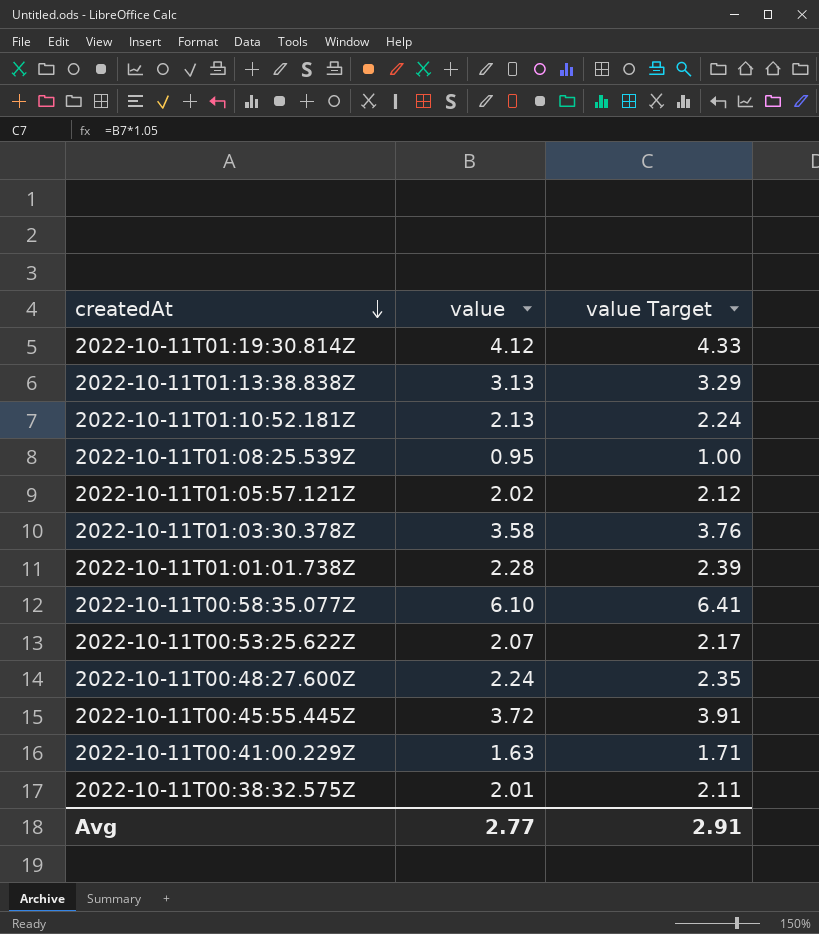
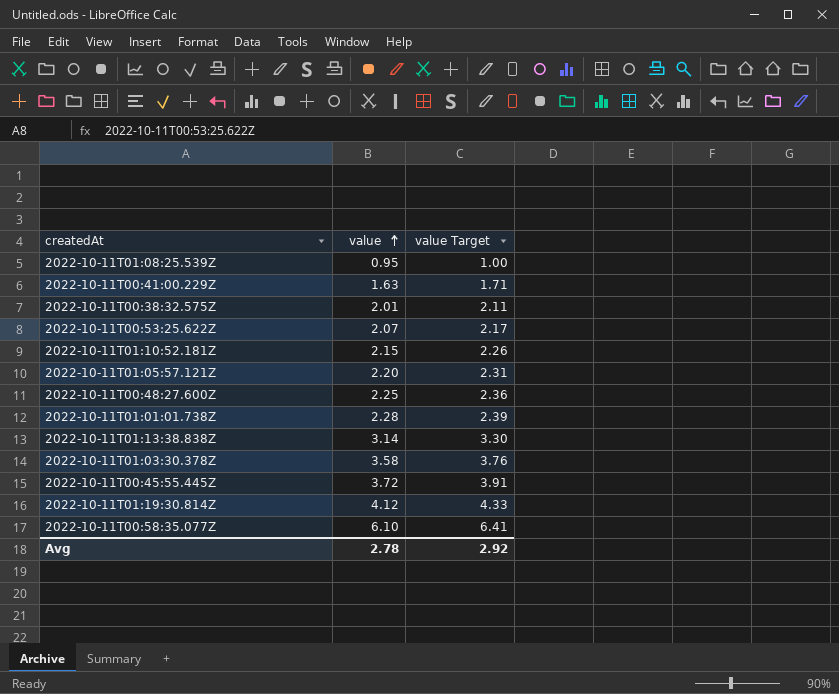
row order: createdAt descending -> value ascending
2022-10-11T01:10:52.181Z | value: 2.13 -> 2.15
2022-10-11T01:10:52.181Z | value Target: 2.24 -> 2.26
2022-10-11T01:05:57.121Z | value: 2.02 -> 2.20
2022-10-11T01:05:57.121Z | value Target: 2.12 -> 2.31
2022-10-11T00:48:27.600Z | value: 2.24 -> 2.25
2022-10-11T00:48:27.600Z | value Target: 2.35 -> 2.36
2022-10-11T01:13:38.838Z | value: 3.13 -> 3.14
2022-10-11T01:13:38.838Z | value Target: 3.29 -> 3.30
Avg | value: 2.77 -> 2.78
Avg | value Target: 2.91 -> 2.92

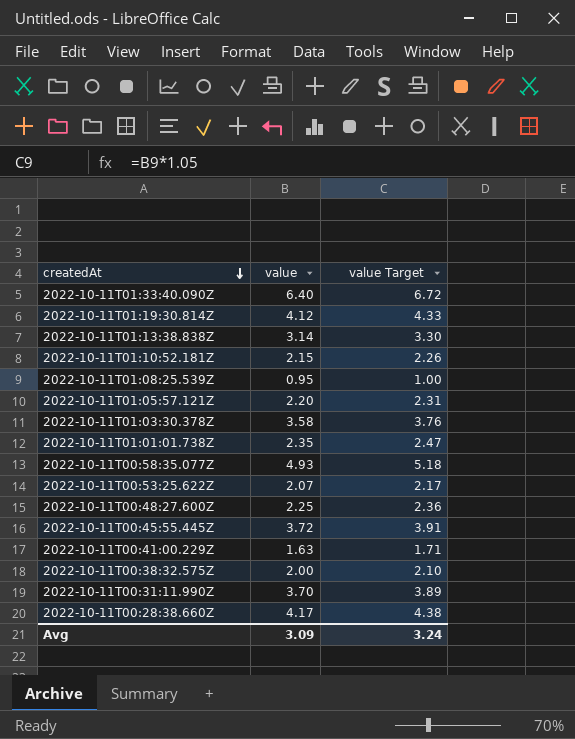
row order: value ascending -> createdAt descending
row 2022-10-11T01:33:40.090Z: none -> 6.40 | 6.72
2022-10-11T01:01:01.738Z | value: 2.28 -> 2.35
2022-10-11T01:01:01.738Z | value Target: 2.39 -> 2.47
2022-10-11T00:58:35.077Z | value: 6.10 -> 4.93
2022-10-11T00:58:35.077Z | value Target: 6.41 -> 5.18
2022-10-11T00:38:32.575Z | value: 2.01 -> 2.00
2022-10-11T00:38:32.575Z | value Target: 2.11 -> 2.10
row 2022-10-11T00:31:11.990Z: none -> 3.70 | 3.89
row 2022-10-11T00:28:38.660Z: none -> 4.17 | 4.38
Avg | value: 2.78 -> 3.09
Avg | value Target: 2.92 -> 3.24

